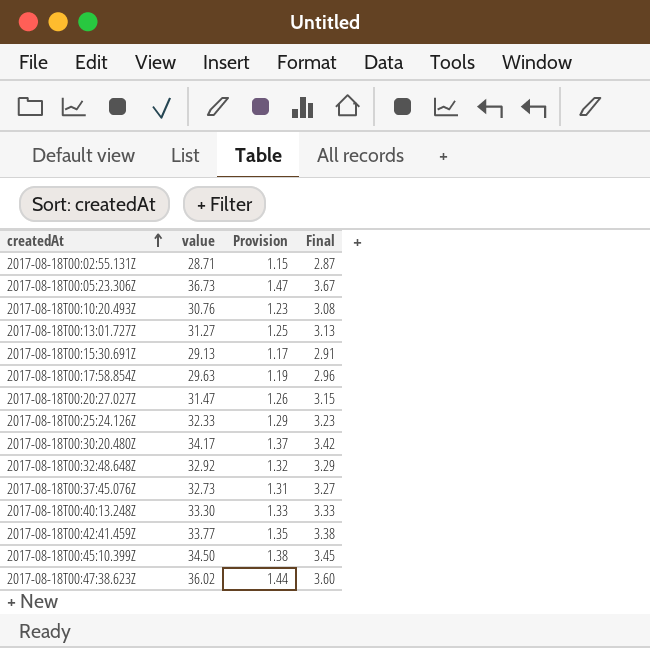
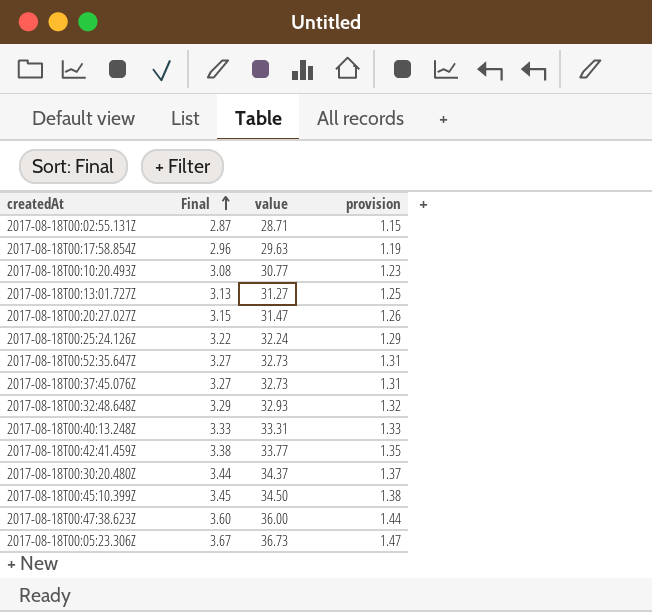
row order: createdAt ascending -> Final ascending
column Final | position: 4 -> 2
column name: Provision -> provision
row 2017-08-18T00:15:30.691Z: 29.13 | 1.17 | 2.91 -> none
2017-08-18T00:10:20.493Z | value: 30.76 -> 30.77
2017-08-18T00:25:24.126Z | Final: 3.23 -> 3.22
2017-08-18T00:25:24.126Z | value: 32.33 -> 32.24
row 2017-08-18T00:52:35.647Z: none -> 3.27 | 32.73 | 1.31
2017-08-18T00:32:48.648Z | value: 32.92 -> 32.93
2017-08-18T00:40:13.248Z | value: 33.30 -> 33.31
2017-08-18T00:30:20.480Z | Final: 3.42 -> 3.44
2017-08-18T00:30:20.480Z | value: 34.17 -> 34.37
2017-08-18T00:47:38.623Z | value: 36.02 -> 36.00

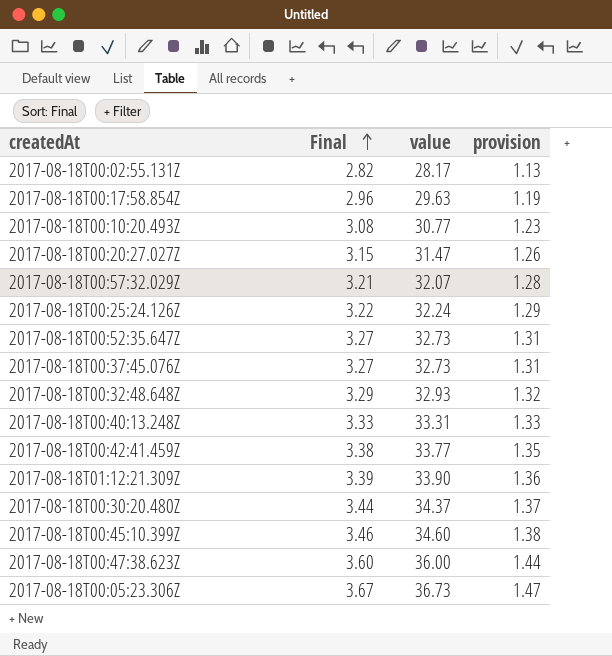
row 2017-08-18T00:13:01.727Z: 3.13 | 31.27 | 1.25 -> none
2017-08-18T00:02:55.131Z | Final: 2.87 -> 2.82
2017-08-18T00:02:55.131Z | value: 28.71 -> 28.17
2017-08-18T00:02:55.131Z | provision: 1.15 -> 1.13
row 2017-08-18T00:57:32.029Z: none -> 3.21 | 32.07 | 1.28
row 2017-08-18T01:12:21.309Z: none -> 3.39 | 33.90 | 1.36
2017-08-18T00:45:10.399Z | Final: 3.45 -> 3.46
2017-08-18T00:45:10.399Z | value: 34.50 -> 34.60

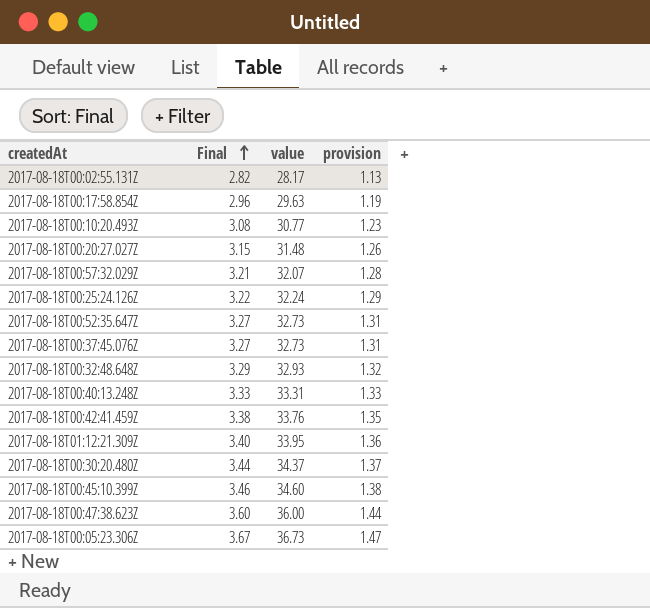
2017-08-18T00:20:27.027Z | value: 31.47 -> 31.48
2017-08-18T00:42:41.459Z | value: 33.77 -> 33.76
2017-08-18T01:12:21.309Z | Final: 3.39 -> 3.40
2017-08-18T01:12:21.309Z | value: 33.90 -> 33.95

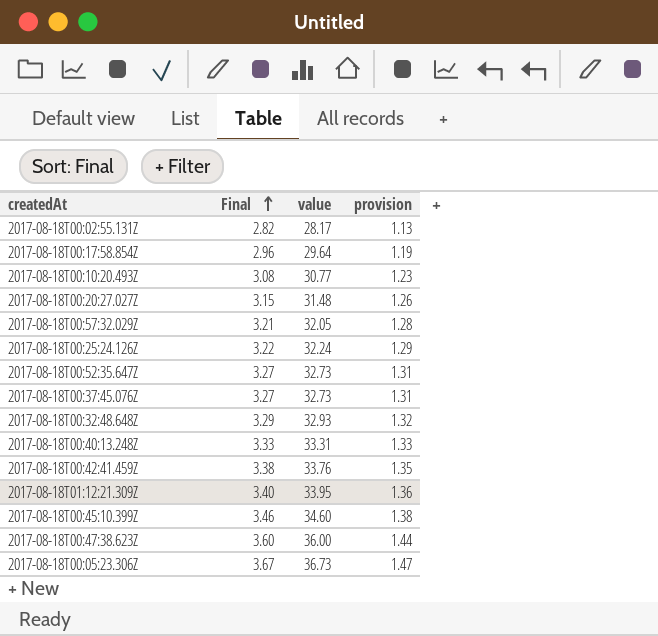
row 2017-08-18T00:30:20.480Z: 3.44 | 34.37 | 1.37 -> none
2017-08-18T00:17:58.854Z | value: 29.63 -> 29.64
2017-08-18T00:57:32.029Z | value: 32.07 -> 32.05

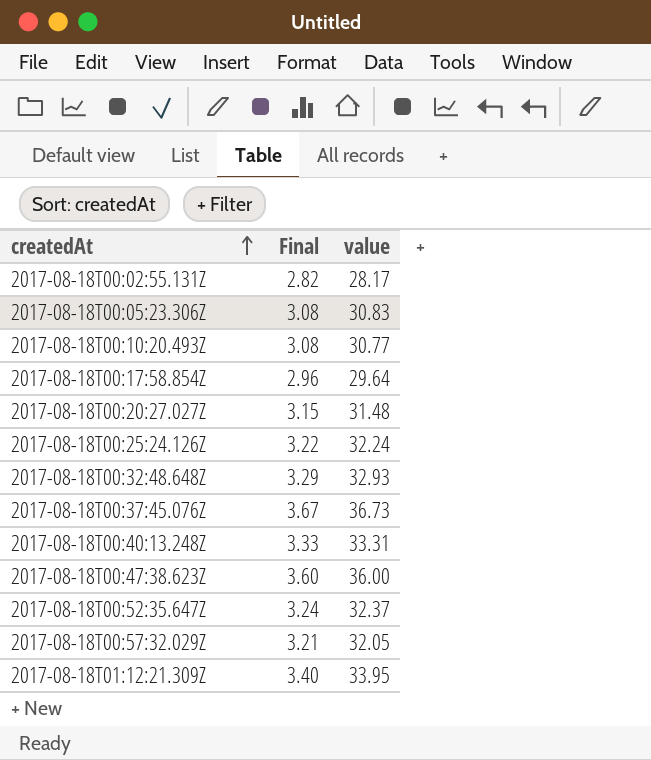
row order: Final ascending -> createdAt ascending
column provision | formula: [value] * 0.04 -> none
row 2017-08-18T00:42:41.459Z: 3.38 | 33.76 | 1.35 -> none
row 2017-08-18T00:45:10.399Z: 3.46 | 34.60 | 1.38 -> none
2017-08-18T00:05:23.306Z | Final: 3.67 -> 3.08
2017-08-18T00:05:23.306Z | value: 36.73 -> 30.83
2017-08-18T00:37:45.076Z | Final: 3.27 -> 3.67
2017-08-18T00:37:45.076Z | value: 32.73 -> 36.73
2017-08-18T00:52:35.647Z | Final: 3.27 -> 3.24
2017-08-18T00:52:35.647Z | value: 32.73 -> 32.37

